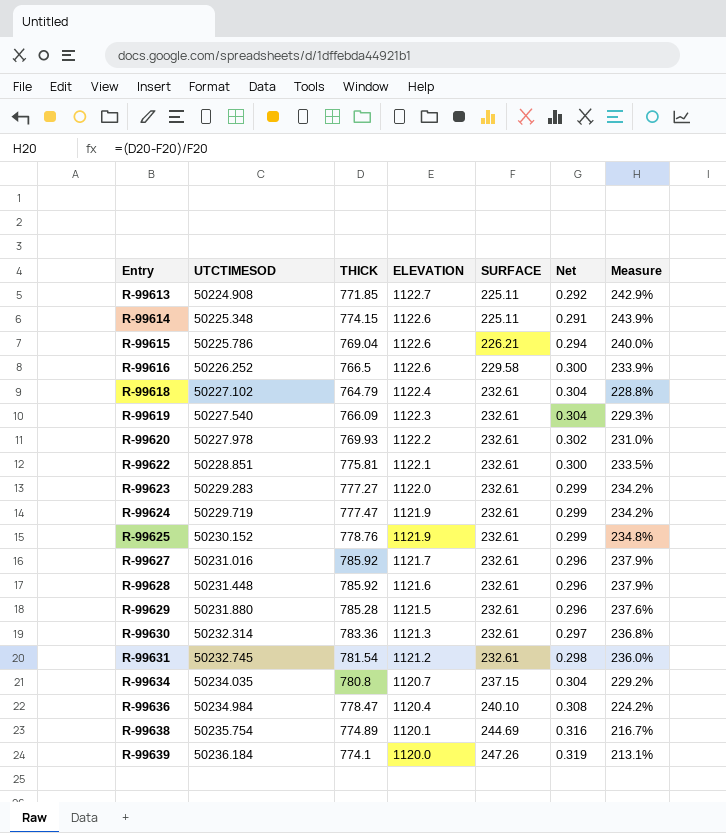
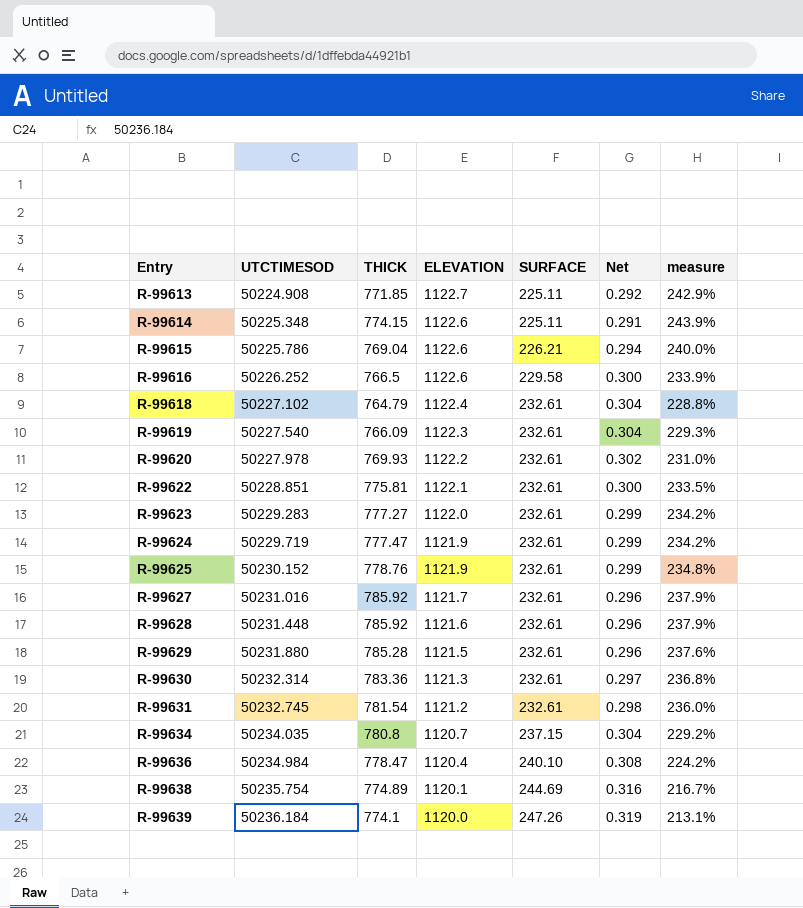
column name: Measure -> measure

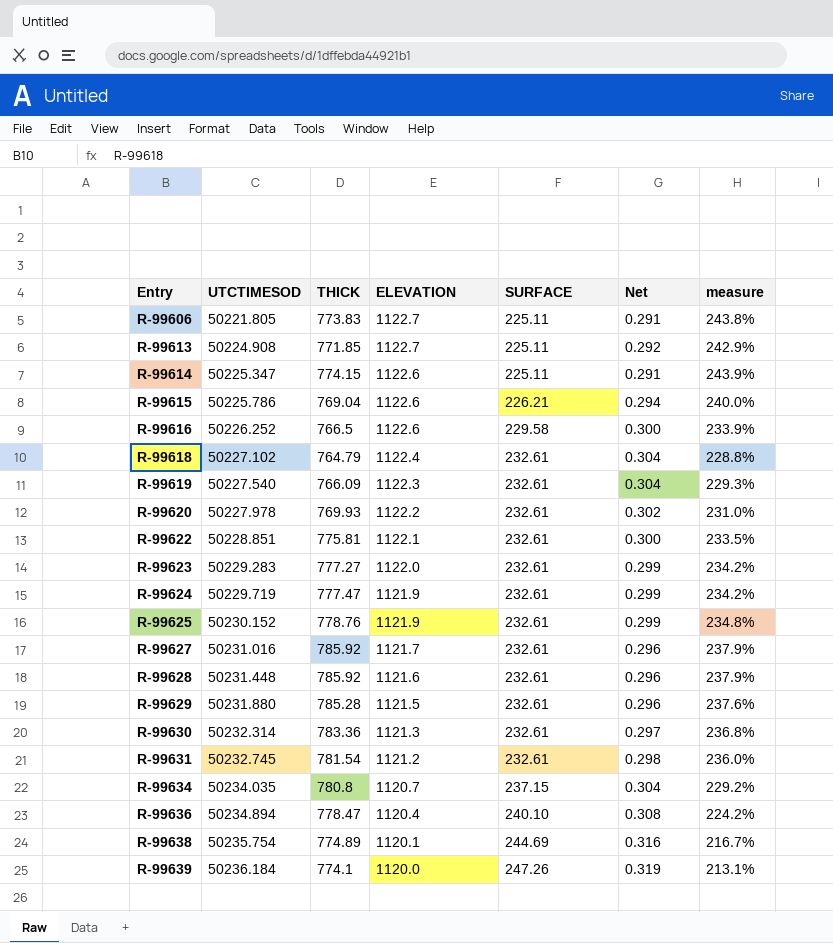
row R-99606: none -> 50221.805 | 773.83 | 1122.7 | 225.11 | 0.291 | 243.8%
R-99614 | UTCTIMESOD: 50225.348 -> 50225.347
R-99636 | UTCTIMESOD: 50234.984 -> 50234.894

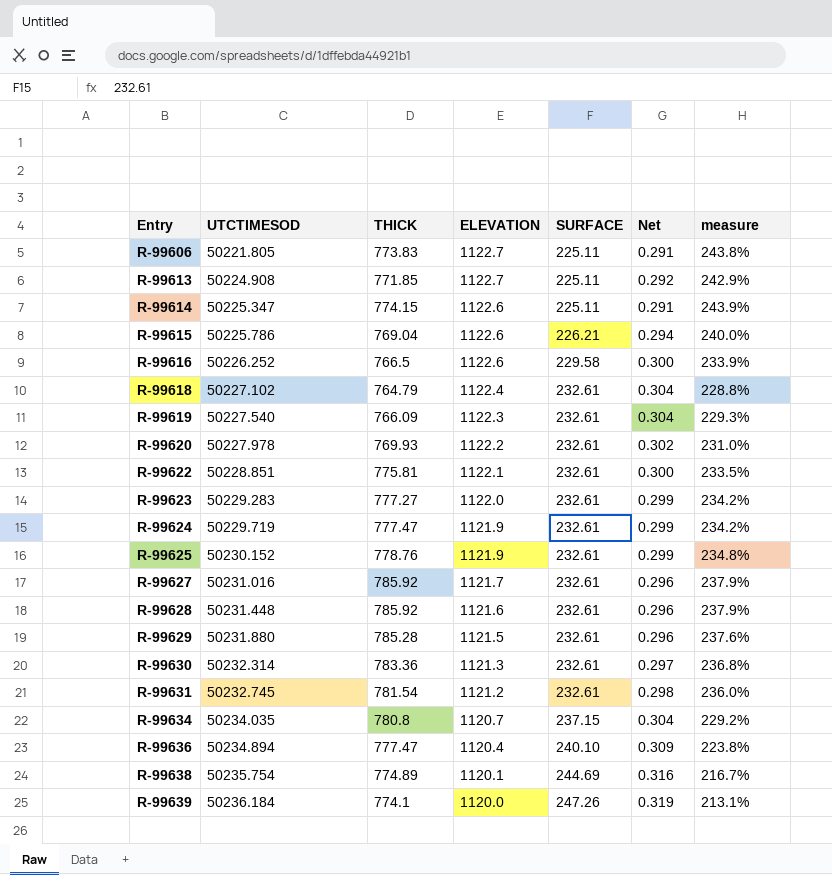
R-99636 | THICK: 778.47 -> 777.47
R-99636 | Net: 0.308 -> 0.309
R-99636 | measure: 224.2% -> 223.8%

